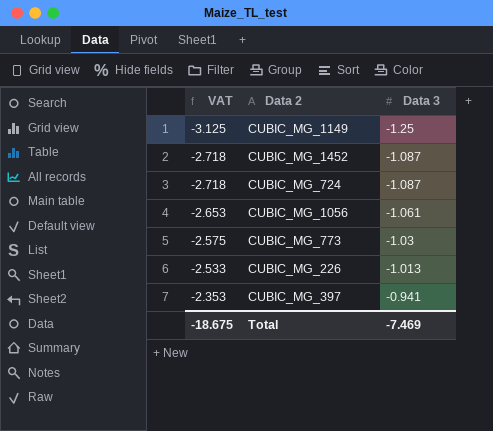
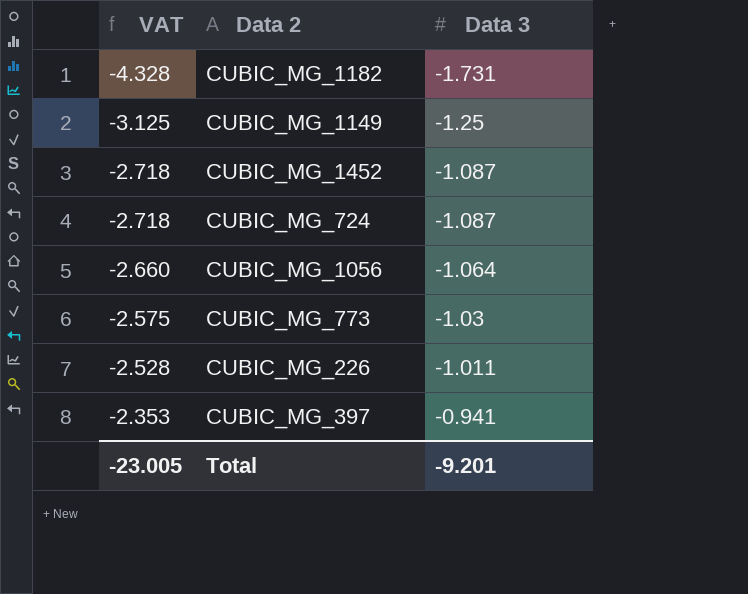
row CUBIC_MG_1182: none -> -4.328 | -1.731
CUBIC_MG_1056 | VAT: -2.653 -> -2.660
CUBIC_MG_1056 | Data 3: -1.061 -> -1.064
CUBIC_MG_226 | VAT: -2.533 -> -2.528
CUBIC_MG_226 | Data 3: -1.013 -> -1.011
Total | VAT: -18.675 -> -23.005
Total | Data 3: -7.469 -> -9.201

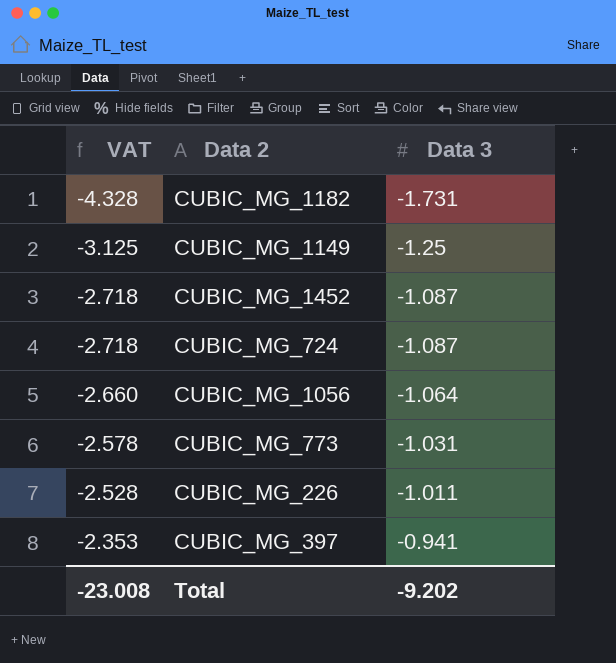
CUBIC_MG_773 | VAT: -2.575 -> -2.578
CUBIC_MG_773 | Data 3: -1.03 -> -1.031
Total | VAT: -23.005 -> -23.008
Total | Data 3: -9.201 -> -9.202

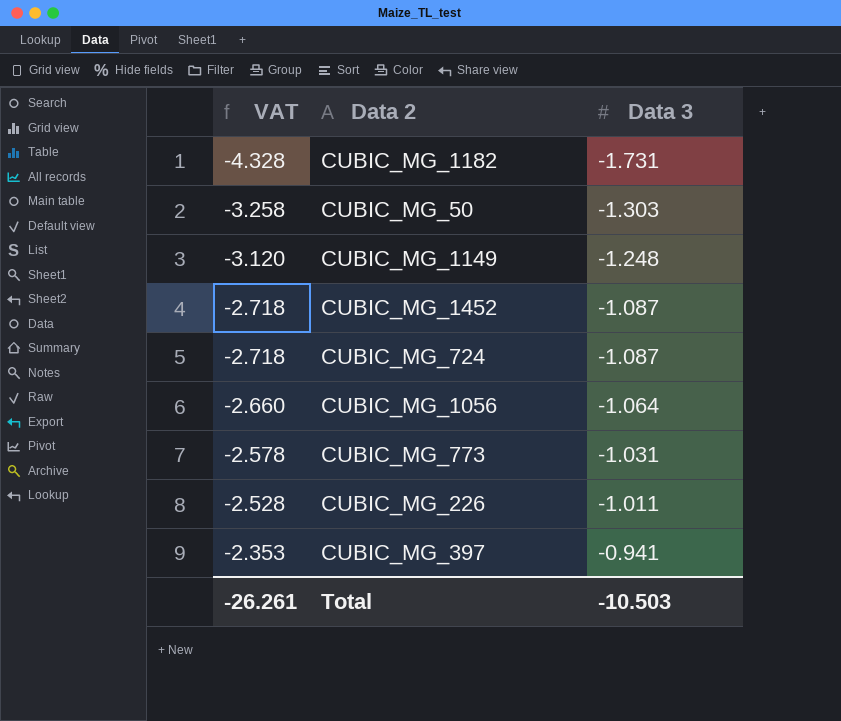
row CUBIC_MG_50: none -> -3.258 | -1.303
CUBIC_MG_1149 | VAT: -3.125 -> -3.120
CUBIC_MG_1149 | Data 3: -1.25 -> -1.248
Total | VAT: -23.008 -> -26.261
Total | Data 3: -9.202 -> -10.503

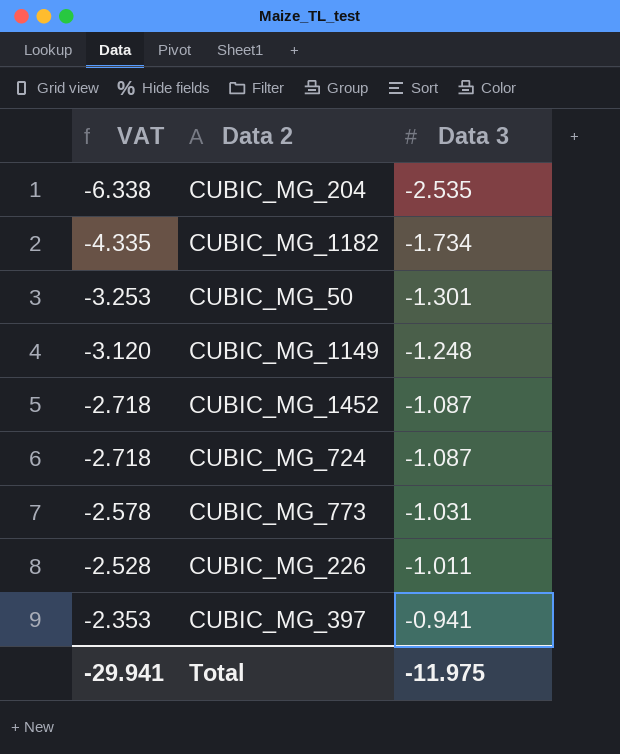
row CUBIC_MG_1056: -2.660 | -1.064 -> none
row CUBIC_MG_204: none -> -6.338 | -2.535
CUBIC_MG_1182 | VAT: -4.328 -> -4.335
CUBIC_MG_1182 | Data 3: -1.731 -> -1.734
CUBIC_MG_50 | VAT: -3.258 -> -3.253
CUBIC_MG_50 | Data 3: -1.303 -> -1.301
Total | VAT: -26.261 -> -29.941
Total | Data 3: -10.503 -> -11.975

